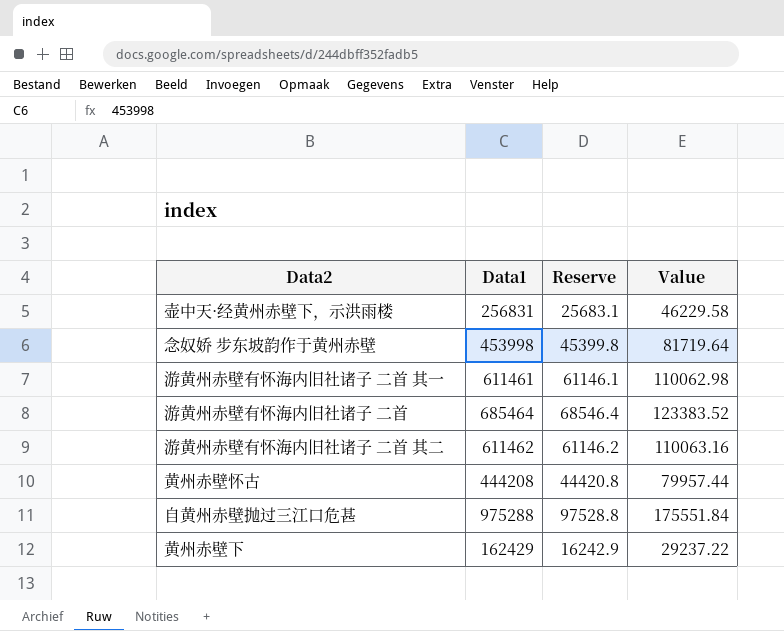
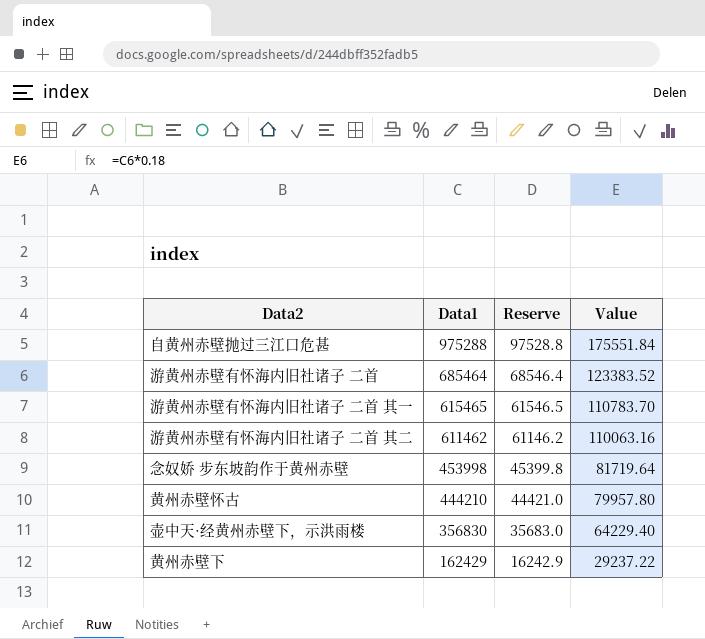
row order: none -> Data1 descending
游黄州赤壁有怀海内旧社诸子 二首 其一 | Data1: 611461 -> 615465
游黄州赤壁有怀海内旧社诸子 二首 其一 | Reserve: 61146.1 -> 61546.5
游黄州赤壁有怀海内旧社诸子 二首 其一 | Value: 110062.98 -> 110783.70
黄州赤壁怀古 | Data1: 444208 -> 444210
黄州赤壁怀古 | Reserve: 44420.8 -> 44421.0
黄州赤壁怀古 | Value: 79957.44 -> 79957.80
壶中天·经黄州赤壁下，示洪雨楼 | Data1: 256831 -> 356830
壶中天·经黄州赤壁下，示洪雨楼 | Reserve: 25683.1 -> 35683.0
壶中天·经黄州赤壁下，示洪雨楼 | Value: 46229.58 -> 64229.40

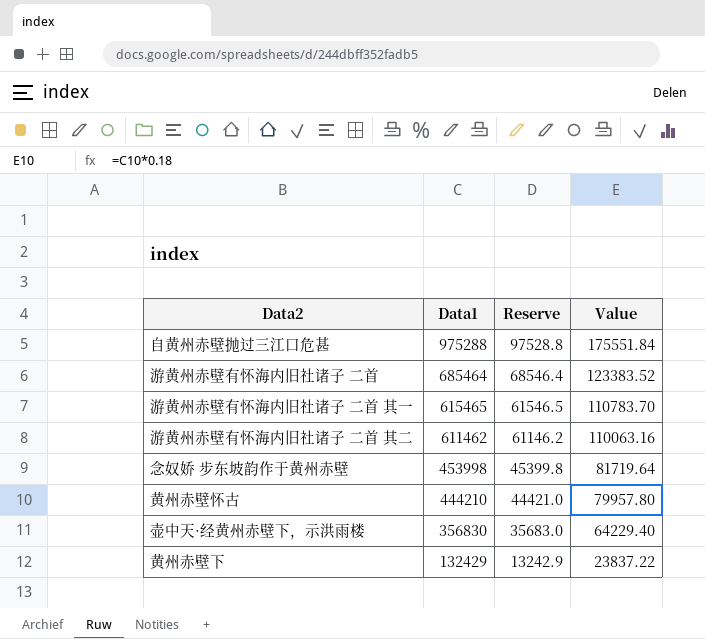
黄州赤壁下 | Data1: 162429 -> 132429
黄州赤壁下 | Reserve: 16242.9 -> 13242.9
黄州赤壁下 | Value: 29237.22 -> 23837.22

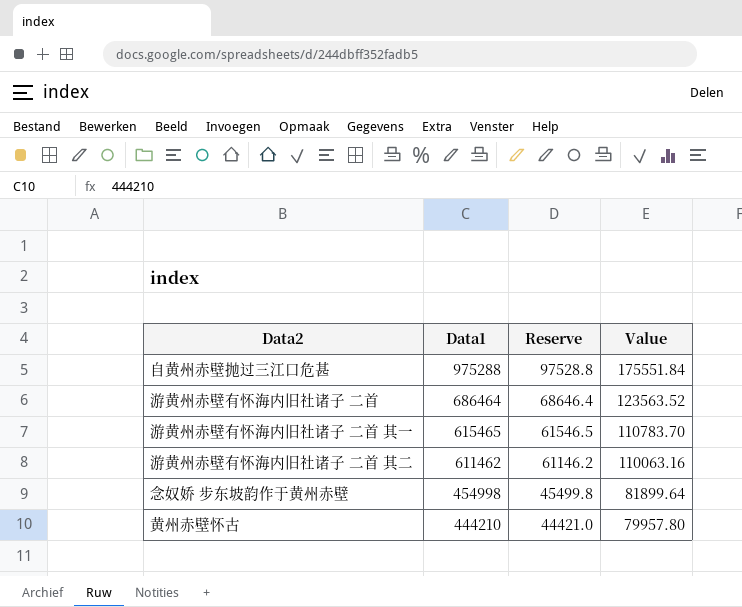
row 壶中天·经黄州赤壁下，示洪雨楼: 356830 | 35683.0 | 64229.40 -> none
row 黄州赤壁下: 132429 | 13242.9 | 23837.22 -> none
游黄州赤壁有怀海内旧社诸子 二首 | Data1: 685464 -> 686464
游黄州赤壁有怀海内旧社诸子 二首 | Reserve: 68546.4 -> 68646.4
游黄州赤壁有怀海内旧社诸子 二首 | Value: 123383.52 -> 123563.52
念奴娇 步东坡韵作于黄州赤壁 | Data1: 453998 -> 454998
念奴娇 步东坡韵作于黄州赤壁 | Reserve: 45399.8 -> 45499.8
念奴娇 步东坡韵作于黄州赤壁 | Value: 81719.64 -> 81899.64

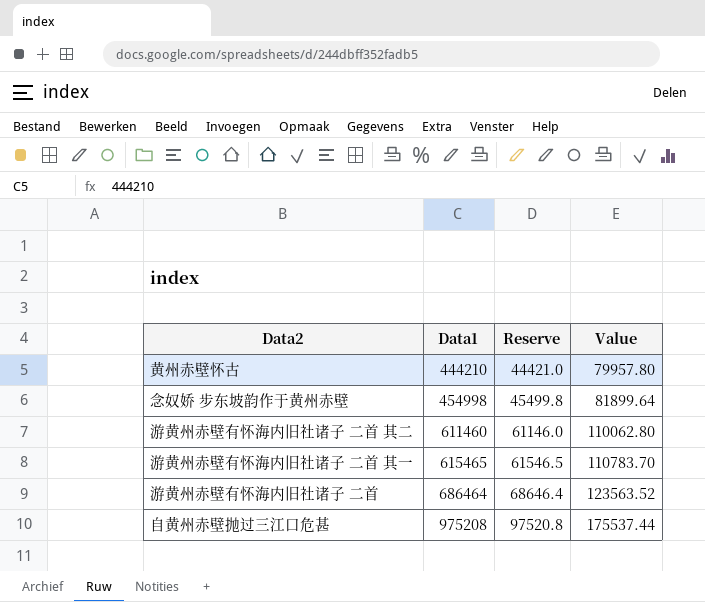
row order: Data1 descending -> Data1 ascending
游黄州赤壁有怀海内旧社诸子 二首 其二 | Data1: 611462 -> 611460
游黄州赤壁有怀海内旧社诸子 二首 其二 | Reserve: 61146.2 -> 61146.0
游黄州赤壁有怀海内旧社诸子 二首 其二 | Value: 110063.16 -> 110062.80
自黄州赤壁抛过三江口危甚 | Data1: 975288 -> 975208
自黄州赤壁抛过三江口危甚 | Reserve: 97528.8 -> 97520.8
自黄州赤壁抛过三江口危甚 | Value: 175551.84 -> 175537.44

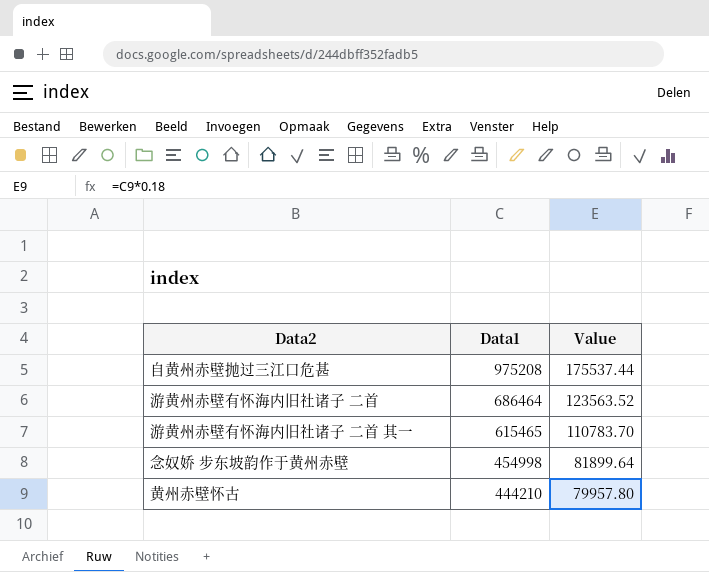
row order: Data1 ascending -> Data1 descending
column Reserve | formula: [Data1] * 0.1 -> none
row 游黄州赤壁有怀海内旧社诸子 二首 其二: 611460 | 61146.0 | 110062.80 -> none

